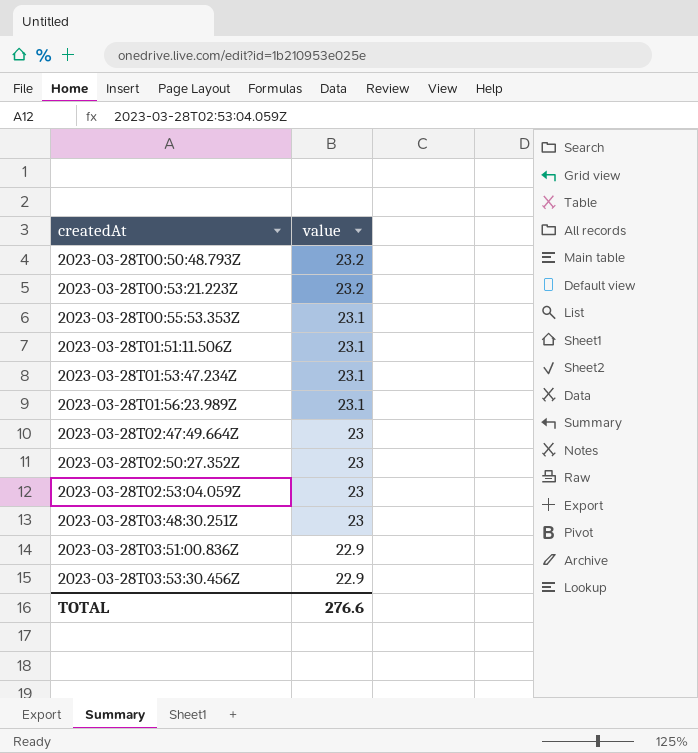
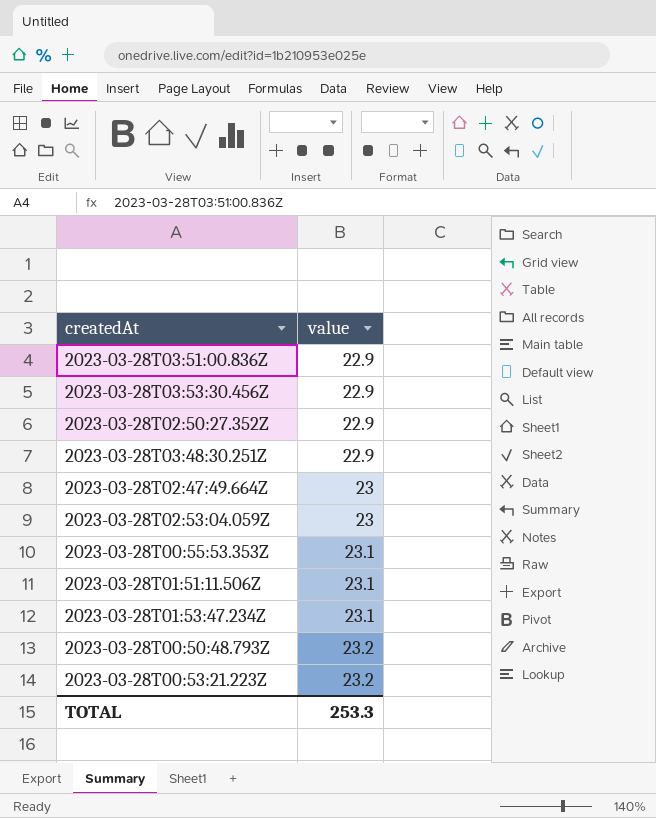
row order: createdAt ascending -> value ascending
row 2023-03-28T01:56:23.989Z: 23.1 -> none
2023-03-28T02:50:27.352Z | value: 23 -> 22.9
2023-03-28T03:48:30.251Z | value: 23 -> 22.9
TOTAL | value: 276.6 -> 253.3

